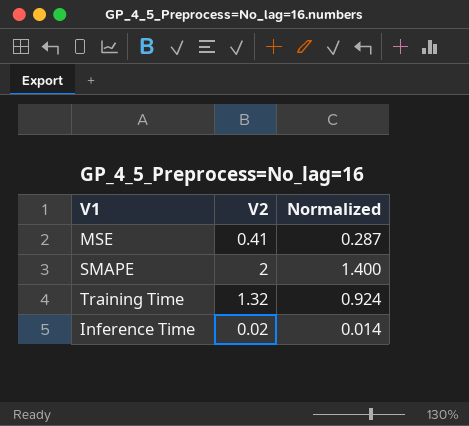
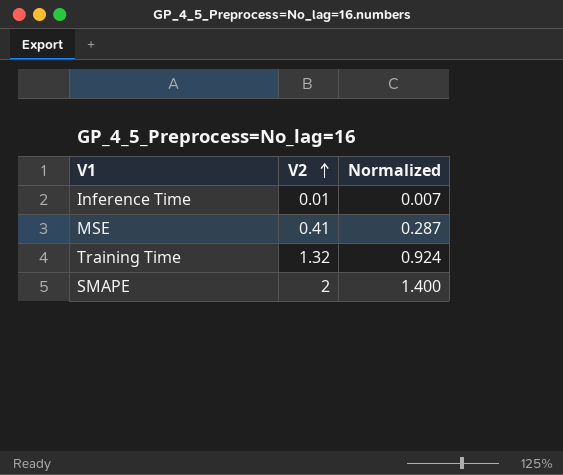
row order: none -> V2 ascending
Inference Time | V2: 0.02 -> 0.01
Inference Time | Normalized: 0.014 -> 0.007

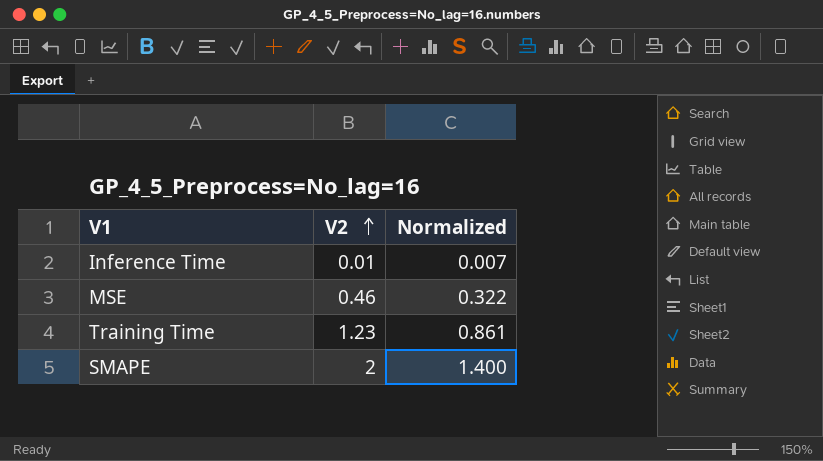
MSE | V2: 0.41 -> 0.46
MSE | Normalized: 0.287 -> 0.322
Training Time | V2: 1.32 -> 1.23
Training Time | Normalized: 0.924 -> 0.861

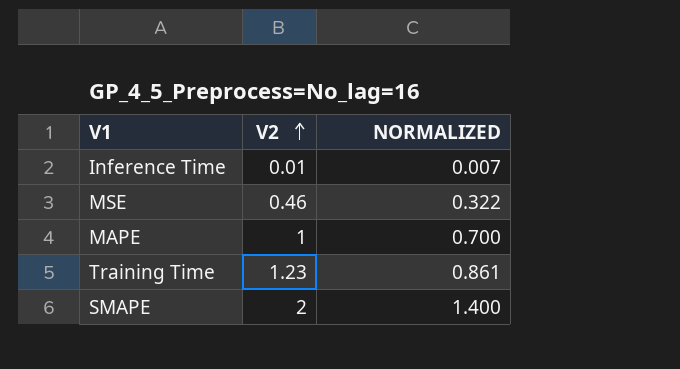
column name: Normalized -> NORMALIZED
row MAPE: none -> 1 | 0.700

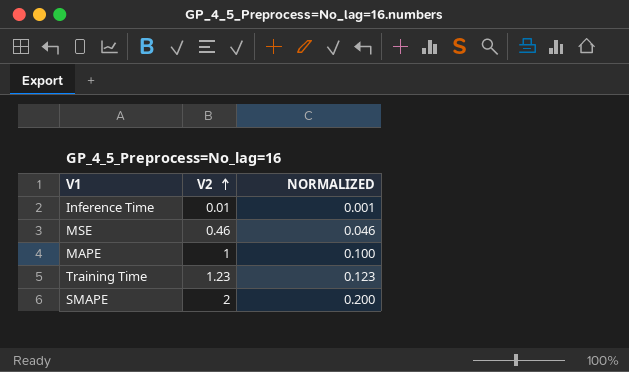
column NORMALIZED | formula: [V2] * 0.7 -> [V2] * 0.1

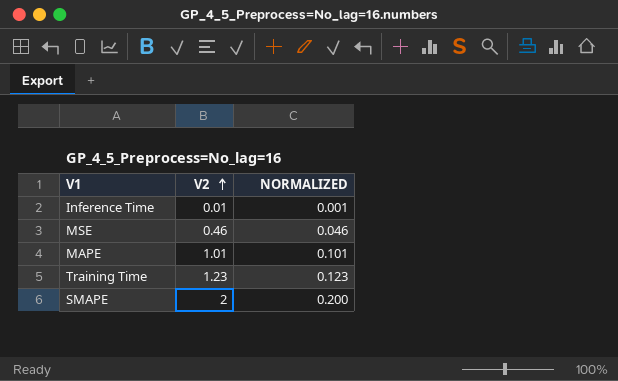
MAPE | V2: 1 -> 1.01
MAPE | NORMALIZED: 0.100 -> 0.101

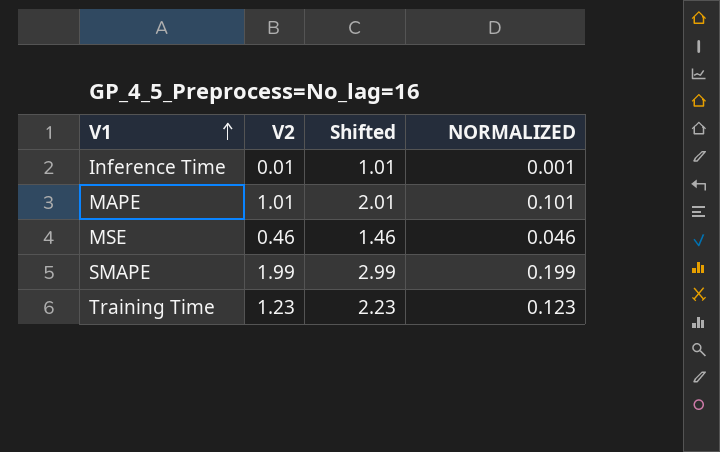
row order: V2 ascending -> V1 ascending
column Shifted | formula: none -> [V2] + 1
SMAPE | V2: 2 -> 1.99
SMAPE | NORMALIZED: 0.200 -> 0.199

